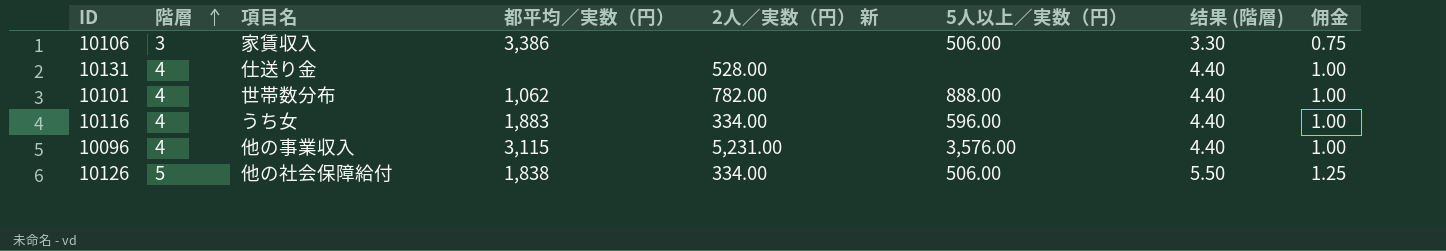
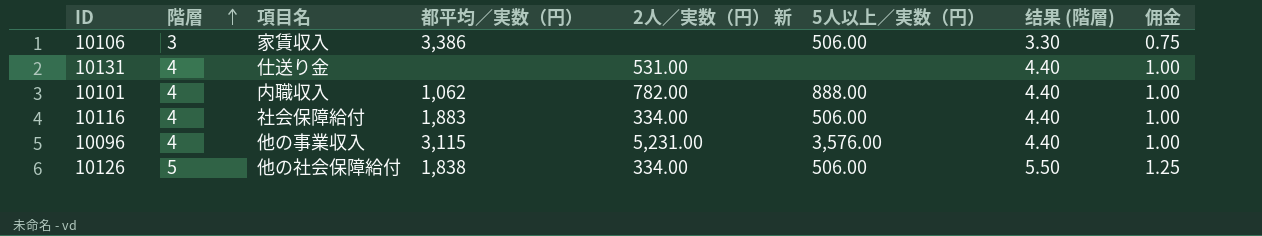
10131 | 2人／実数（円） 新: 528.00 -> 531.00
10101 | 項目名: 世帯数分布 -> 内職収入
10116 | 項目名: うち女 -> 社会保障給付
10116 | 5人以上／実数（円）: 596.00 -> 506.00

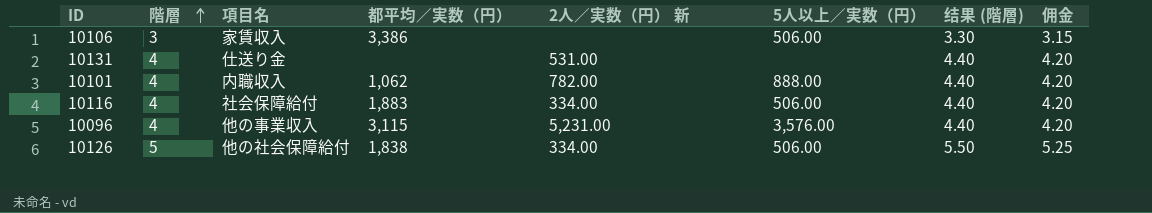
column 佣金 | formula: [階層] * 0.25 -> [階層] * 1.05

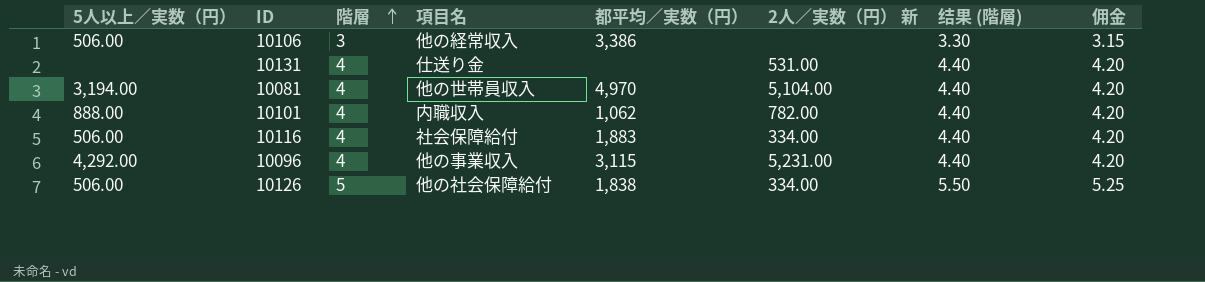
column 5人以上／実数（円） | position: 6 -> 1
10106 | 項目名: 家賃収入 -> 他の経常収入
row 10081: none -> 3,194.00 | 4 | 他の世帯員収入 | 4,970 | 5,104.00 | 4.40 | 4.20
10096 | 5人以上／実数（円）: 3,576.00 -> 4,292.00

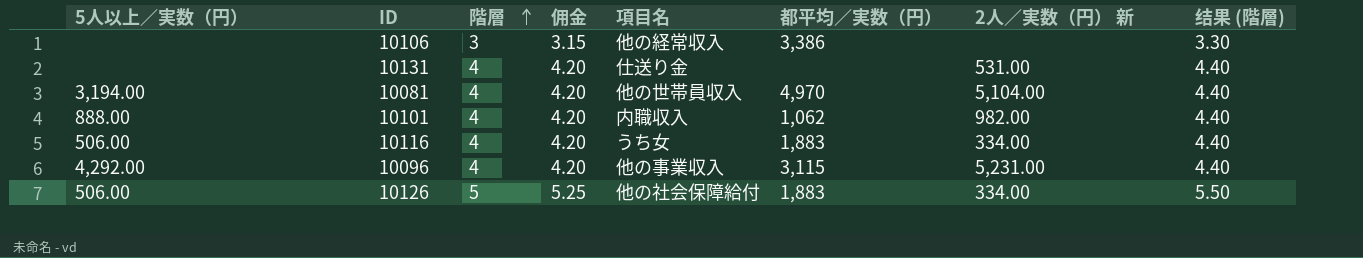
column 佣金 | position: 8 -> 4
10106 | 5人以上／実数（円）: 506.00 -> none
10101 | 2人／実数（円） 新: 782.00 -> 982.00
10116 | 項目名: 社会保障給付 -> うち女
10126 | 都平均／実数（円）: 1,838 -> 1,883

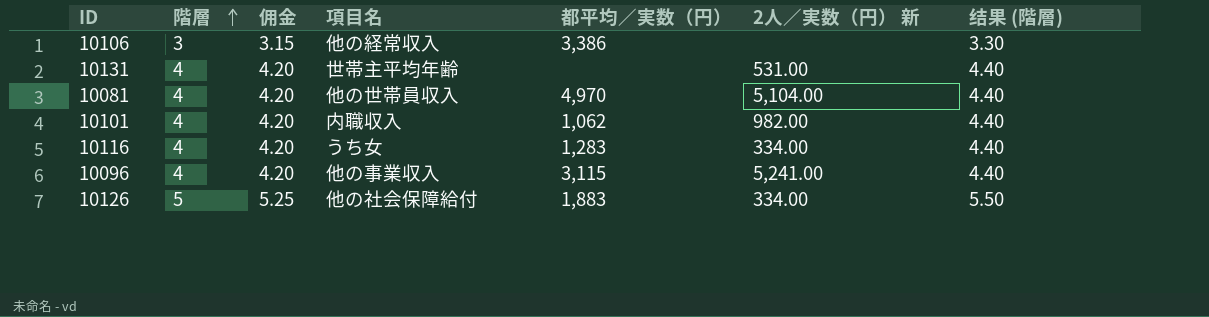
column 5人以上／実数（円） | position: 1 -> none
10131 | 項目名: 仕送り金 -> 世帯主平均年齢
10116 | 都平均／実数（円）: 1,883 -> 1,283
10096 | 2人／実数（円） 新: 5,231.00 -> 5,241.00

